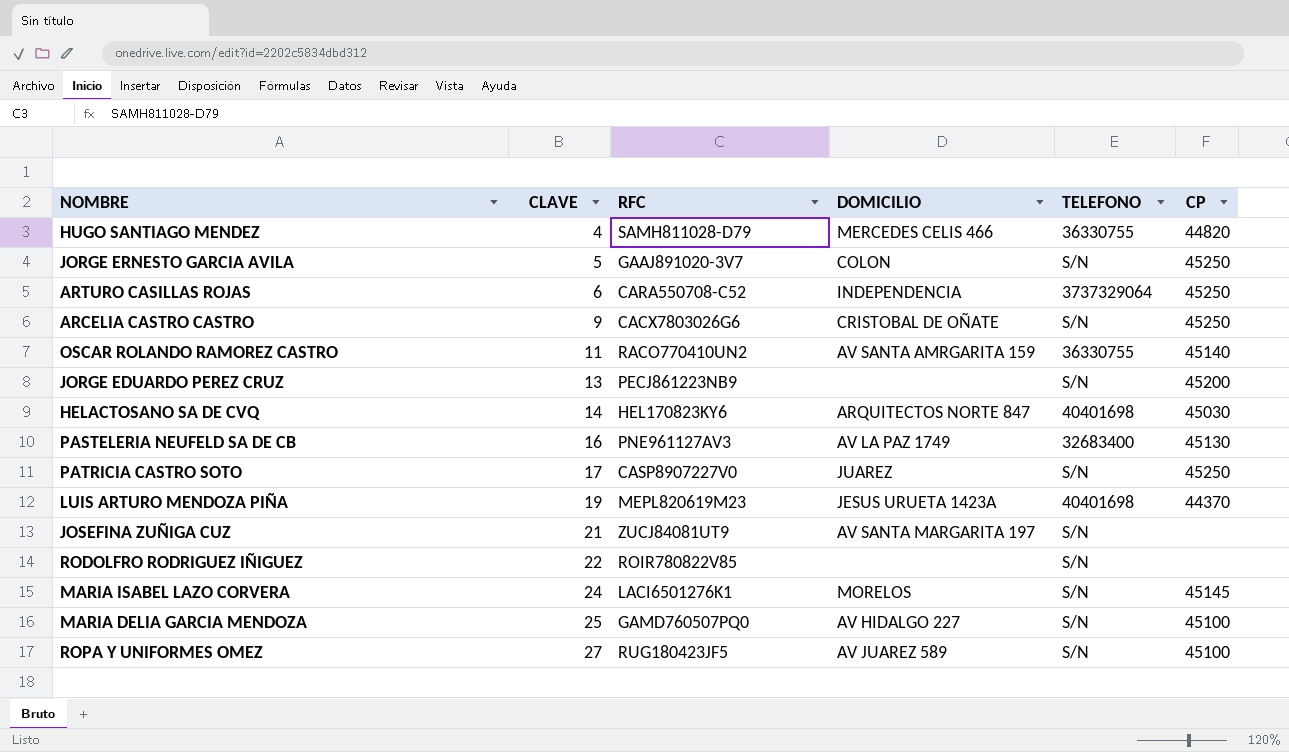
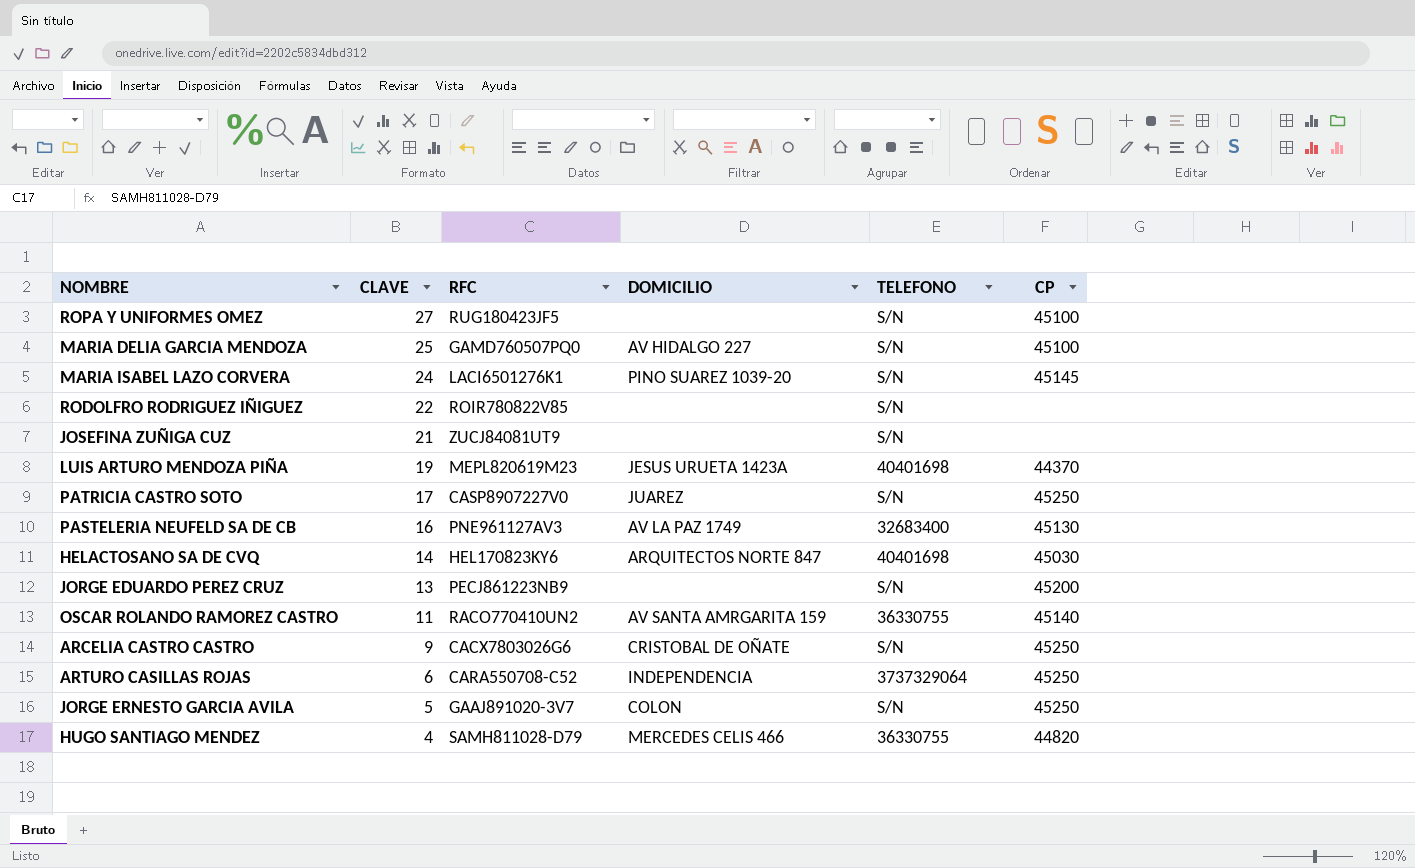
row order: CLAVE ascending -> CLAVE descending
ROPA Y UNIFORMES OMEZ | DOMICILIO: AV JUAREZ 589 -> none
MARIA ISABEL LAZO CORVERA | DOMICILIO: MORELOS -> PINO SUAREZ 1039-20
JOSEFINA ZUÑIGA CUZ | DOMICILIO: AV SANTA MARGARITA 197 -> none

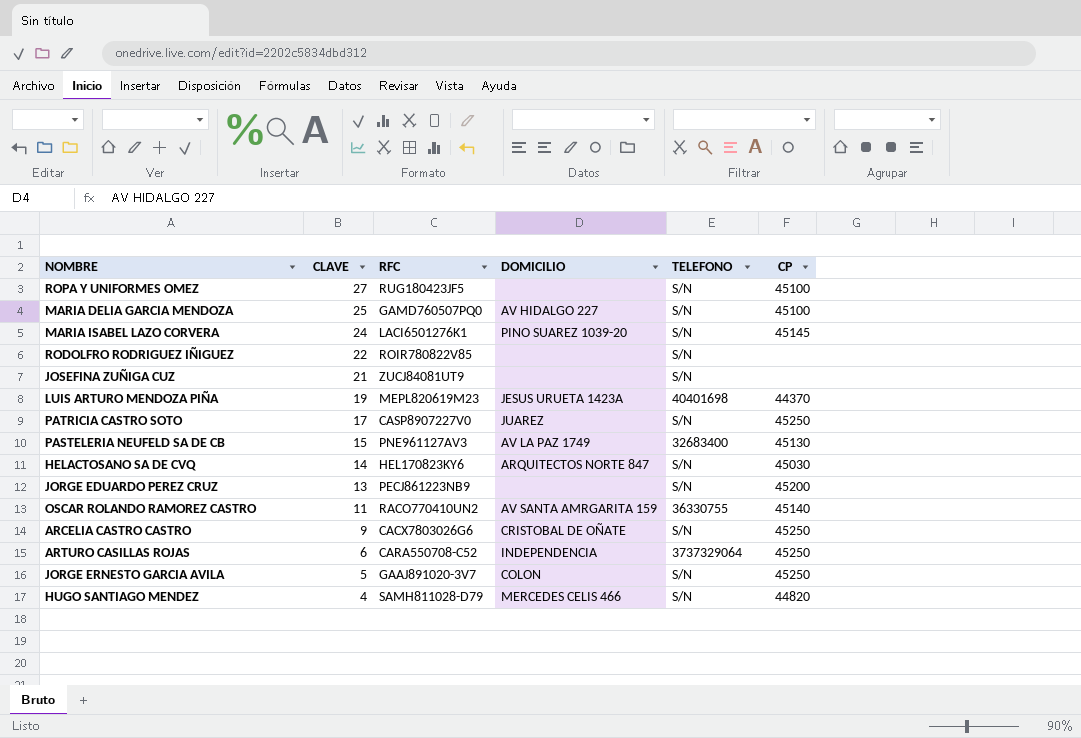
PASTELERIA NEUFELD SA DE CB | CLAVE: 16 -> 15
HELACTOSANO SA DE CVQ | TELEFONO: 40401698 -> S/N
HUGO SANTIAGO MENDEZ | TELEFONO: 36330755 -> S/N

